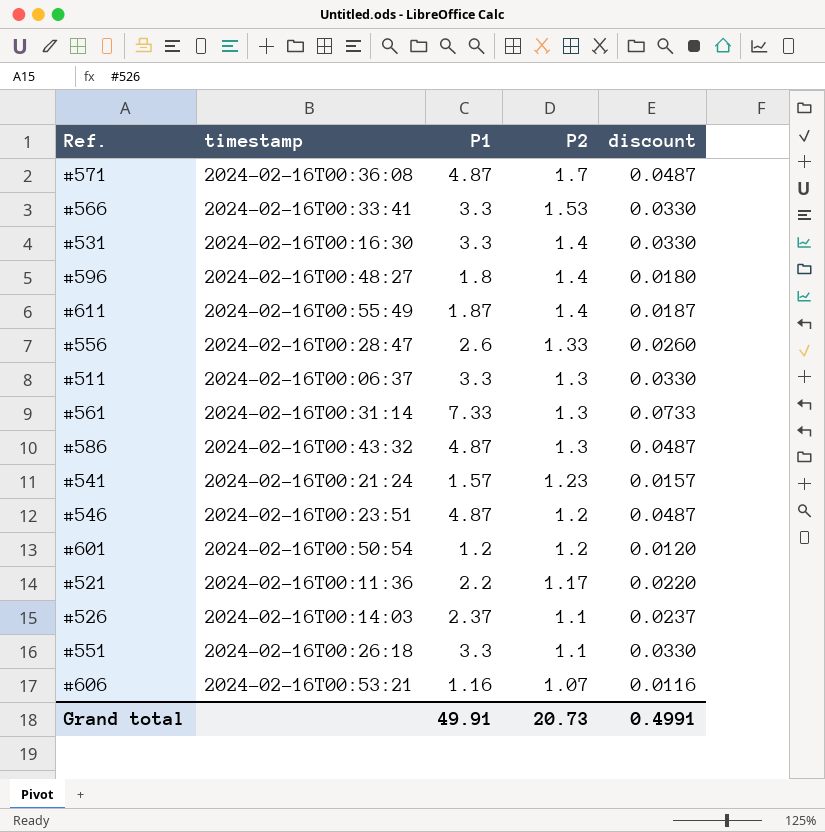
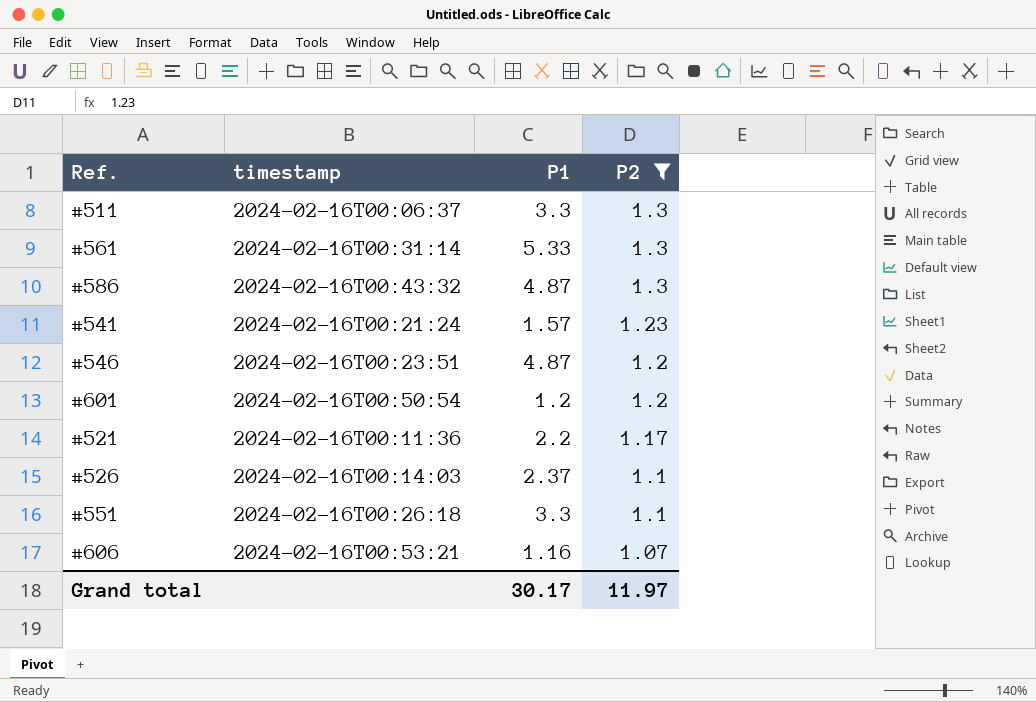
filter: none -> P2 <= 1.3
column discount | formula: [P1] * 0.01 -> none
#561 | P1: 7.33 -> 5.33
Grand total | P1: 49.91 -> 30.17
Grand total | P2: 20.73 -> 11.97

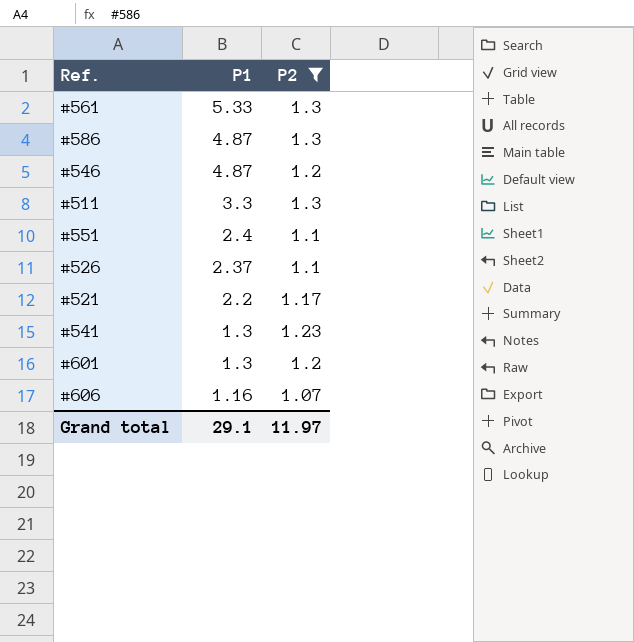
row order: P2 descending -> P1 descending
column timestamp | position: 2 -> none
#551 | P1: 3.3 -> 2.4
#541 | P1: 1.57 -> 1.3
#601 | P1: 1.2 -> 1.3
Grand total | P1: 30.17 -> 29.1

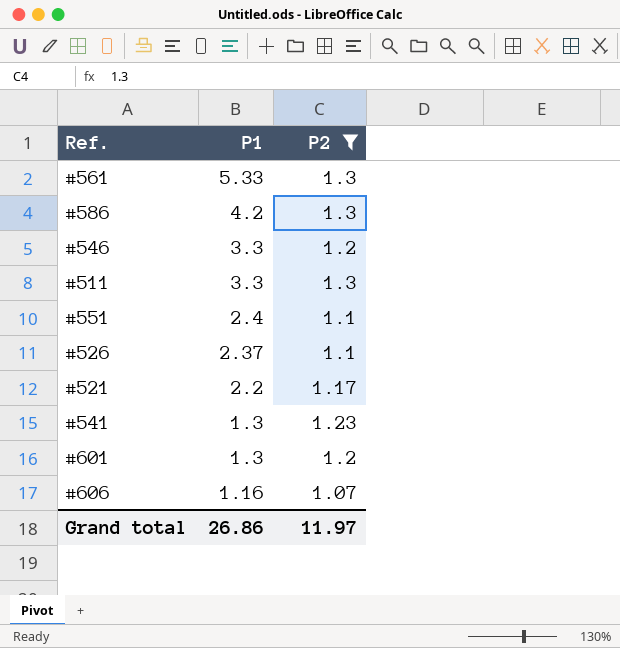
#586 | P1: 4.87 -> 4.2
#546 | P1: 4.87 -> 3.3
Grand total | P1: 29.1 -> 26.86

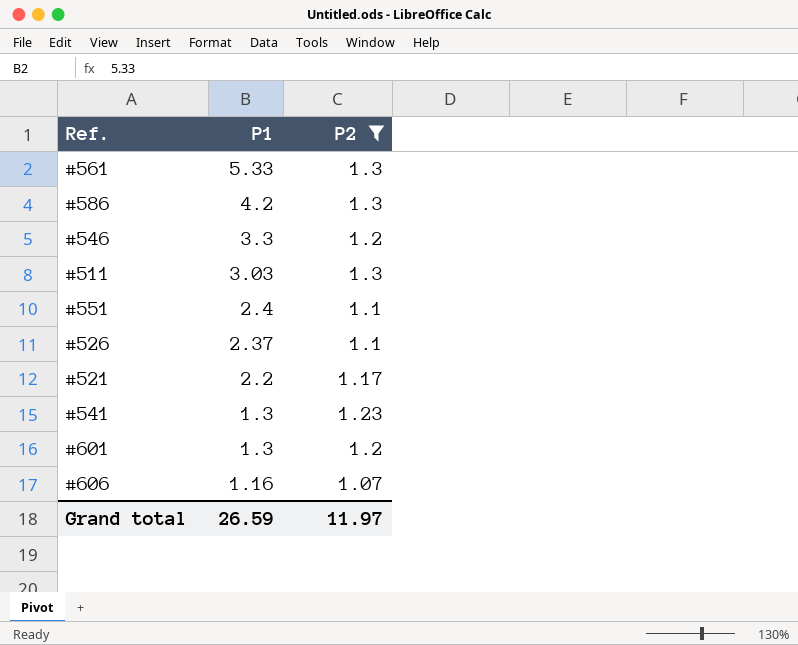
#511 | P1: 3.3 -> 3.03
Grand total | P1: 26.86 -> 26.59

